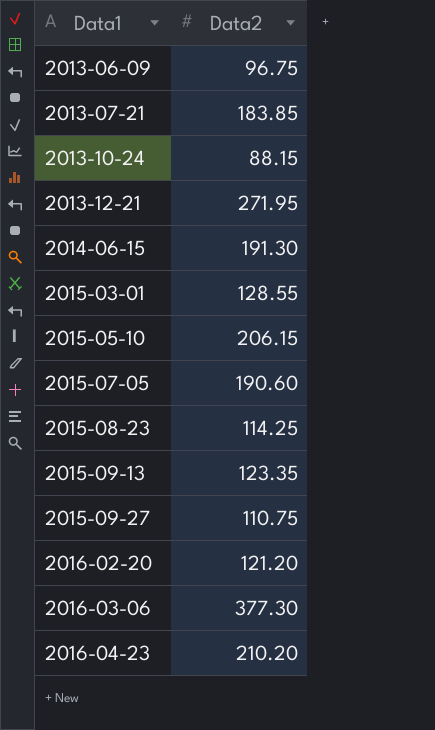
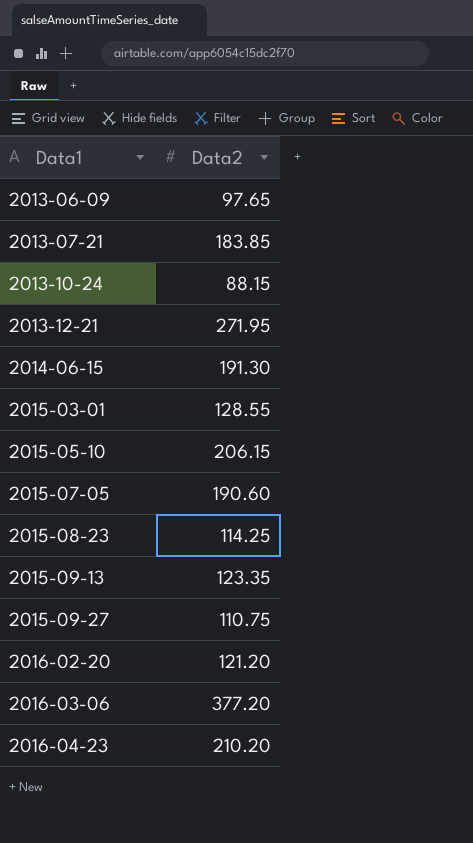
2013-06-09 | Data2: 96.75 -> 97.65
2016-03-06 | Data2: 377.30 -> 377.20

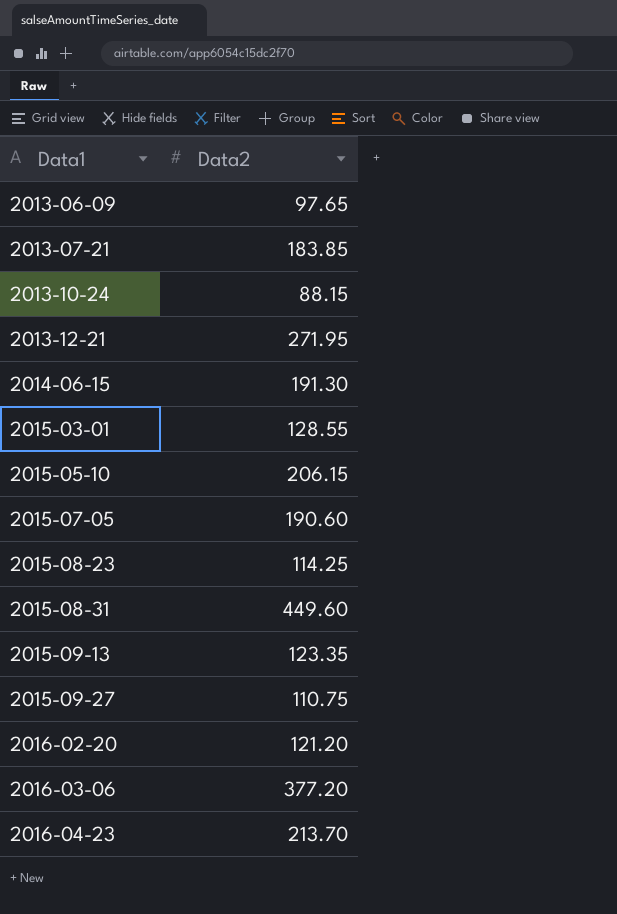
row 2015-08-31: none -> 449.60
2016-04-23 | Data2: 210.20 -> 213.70

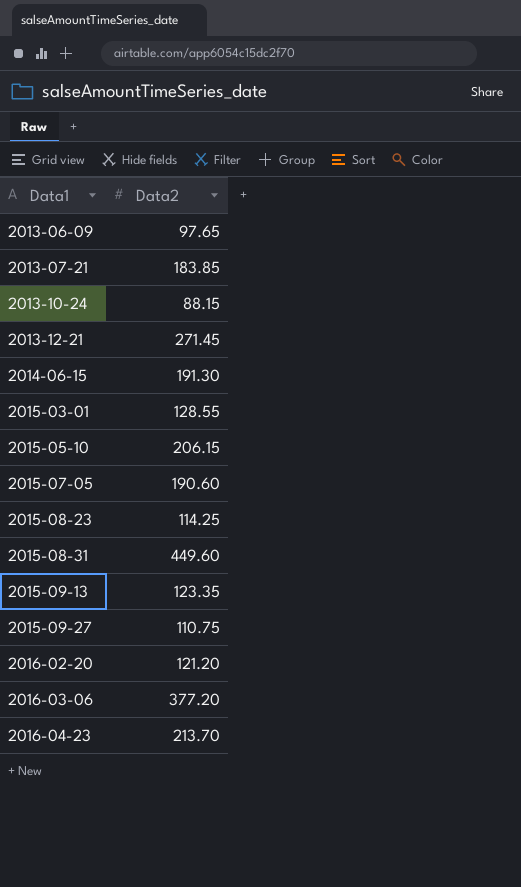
2013-12-21 | Data2: 271.95 -> 271.45

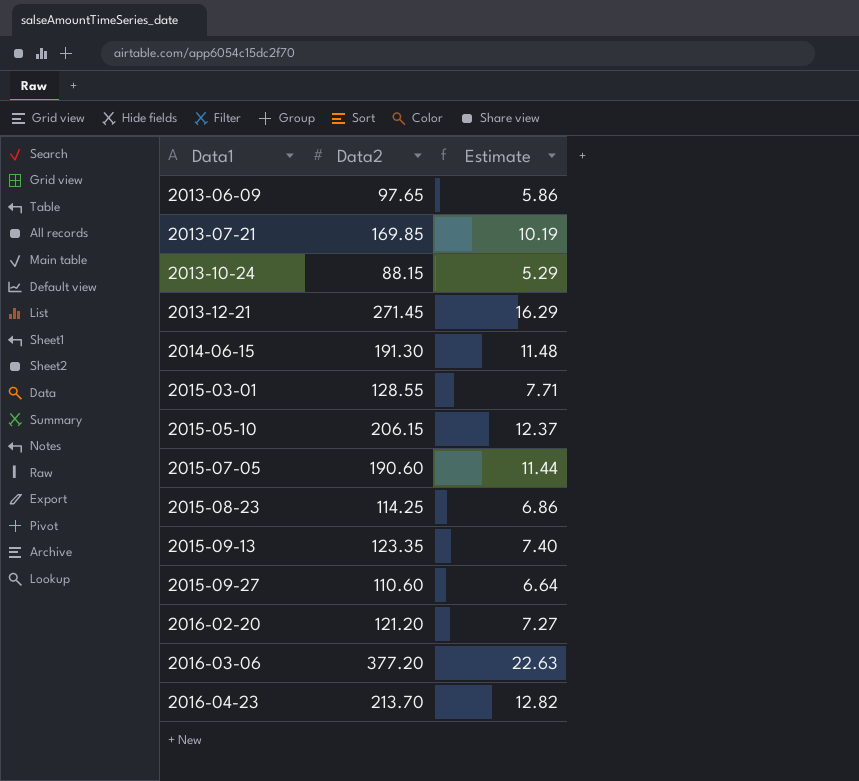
column Estimate | formula: none -> [Data2] * 0.06
row 2015-08-31: 449.60 -> none
2013-07-21 | Data2: 183.85 -> 169.85
2015-09-27 | Data2: 110.75 -> 110.60

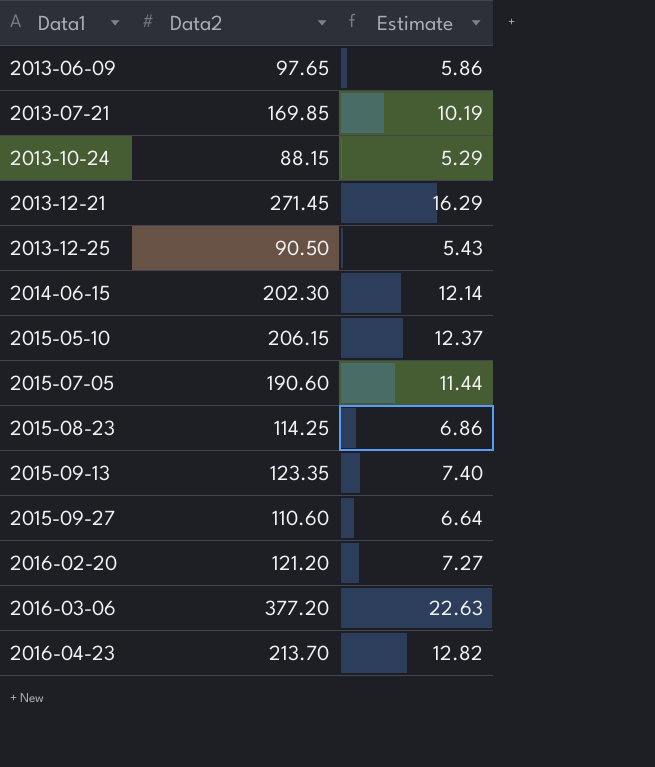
row 2015-03-01: 128.55 | 7.71 -> none
row 2013-12-25: none -> 90.50 | 5.43
2014-06-15 | Data2: 191.30 -> 202.30
2014-06-15 | Estimate: 11.48 -> 12.14

